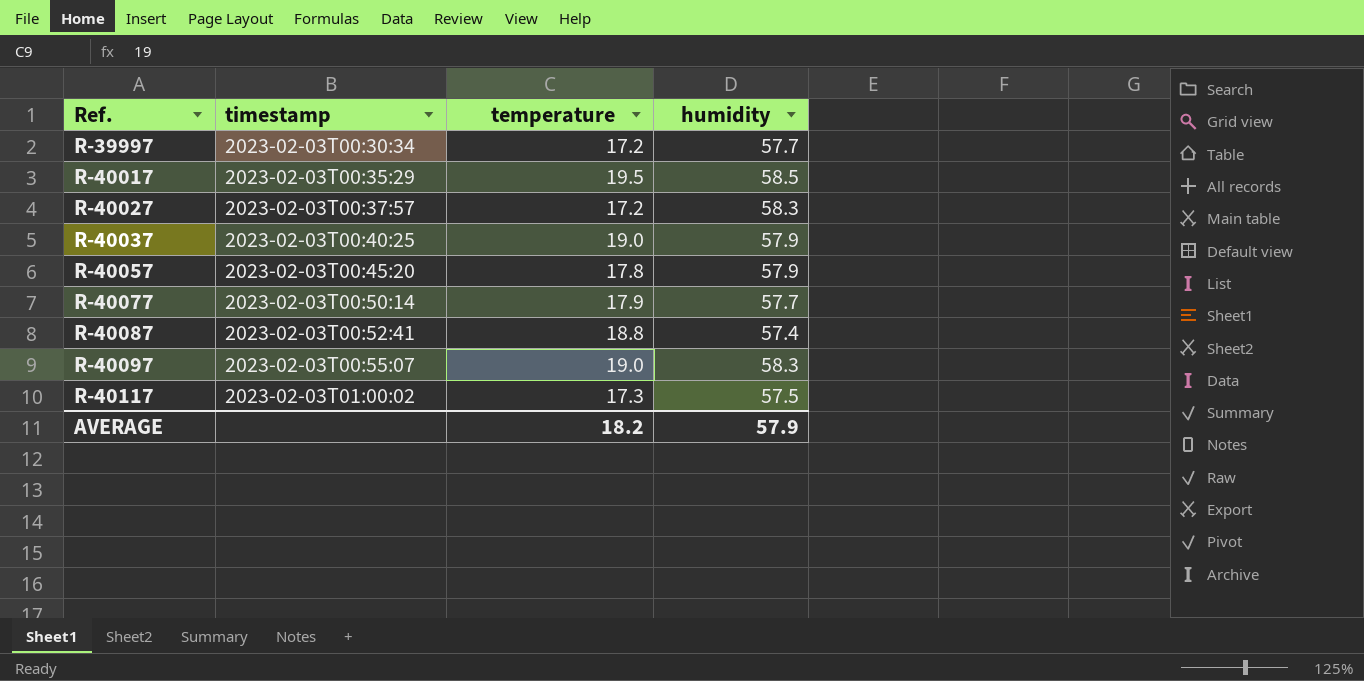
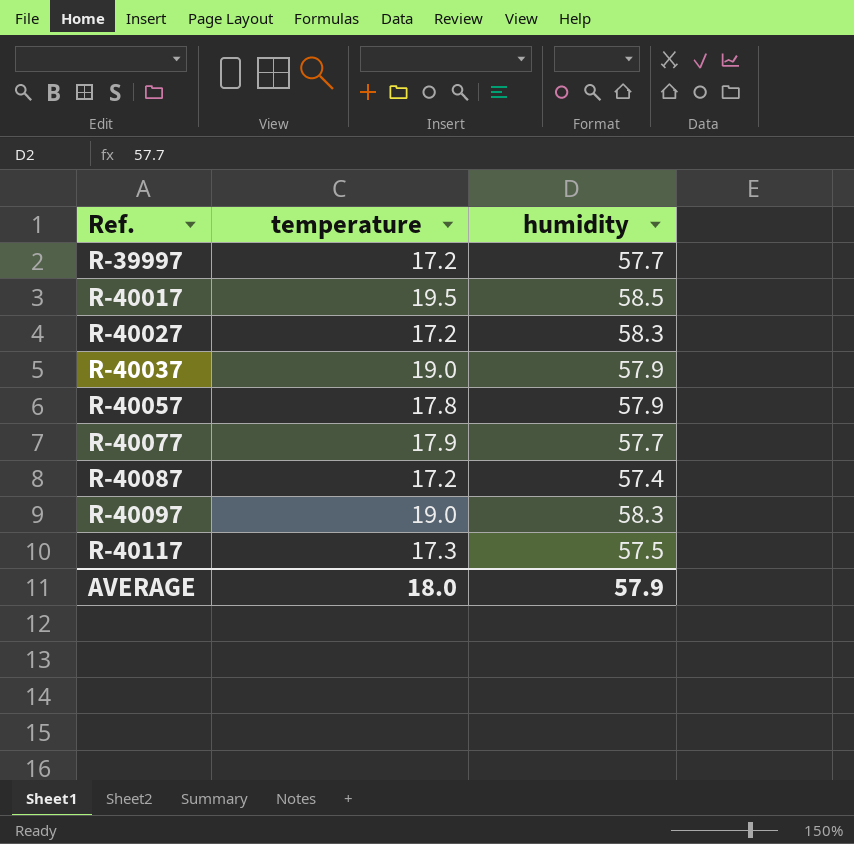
column timestamp | position: 2 -> none
R-40087 | temperature: 18.8 -> 17.2
AVERAGE | temperature: 18.2 -> 18.0

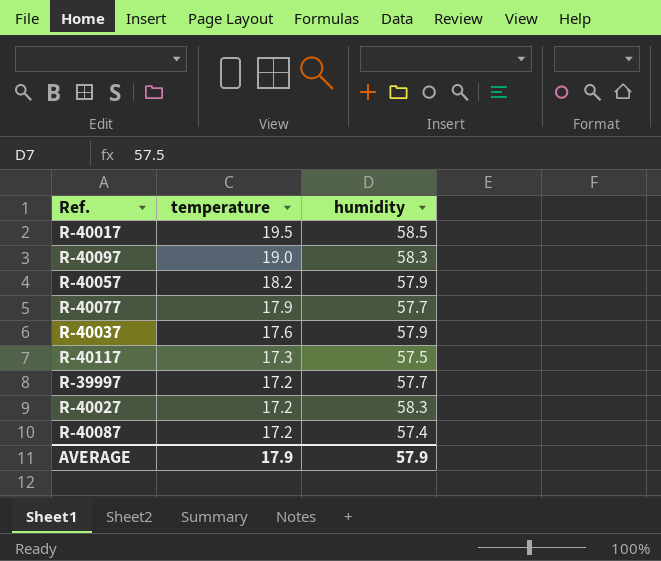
row order: Ref. ascending -> temperature descending
R-40057 | temperature: 17.8 -> 18.2
R-40037 | temperature: 19.0 -> 17.6
AVERAGE | temperature: 18.0 -> 17.9

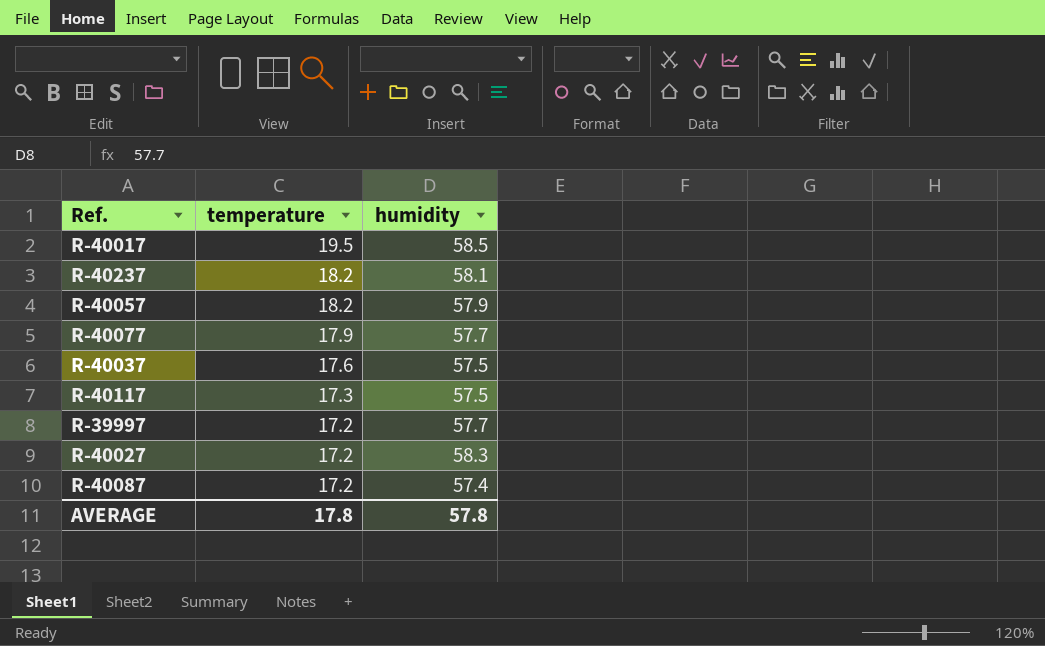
row R-40097: 19.0 | 58.3 -> none
row R-40237: none -> 18.2 | 58.1
R-40037 | humidity: 57.9 -> 57.5
AVERAGE | temperature: 17.9 -> 17.8
AVERAGE | humidity: 57.9 -> 57.8

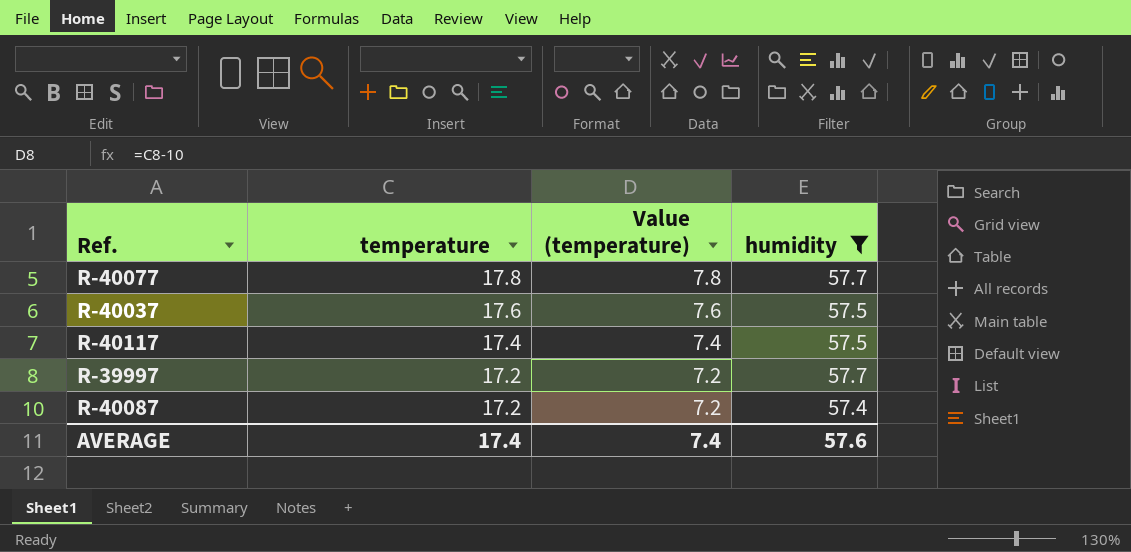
filter: none -> humidity <= 57.7
column Value (temperature) | formula: none -> [temperature] - 10
R-40077 | temperature: 17.9 -> 17.8
R-40117 | temperature: 17.3 -> 17.4
AVERAGE | temperature: 17.8 -> 17.4
AVERAGE | humidity: 57.8 -> 57.6

